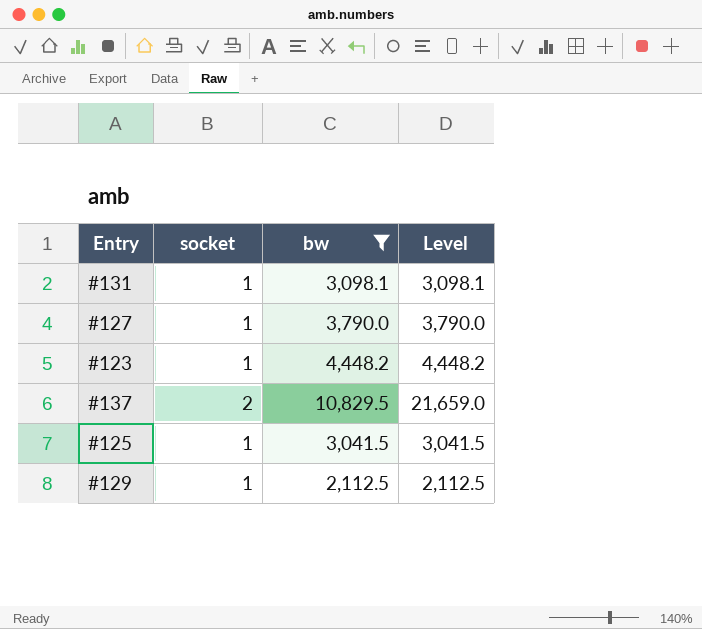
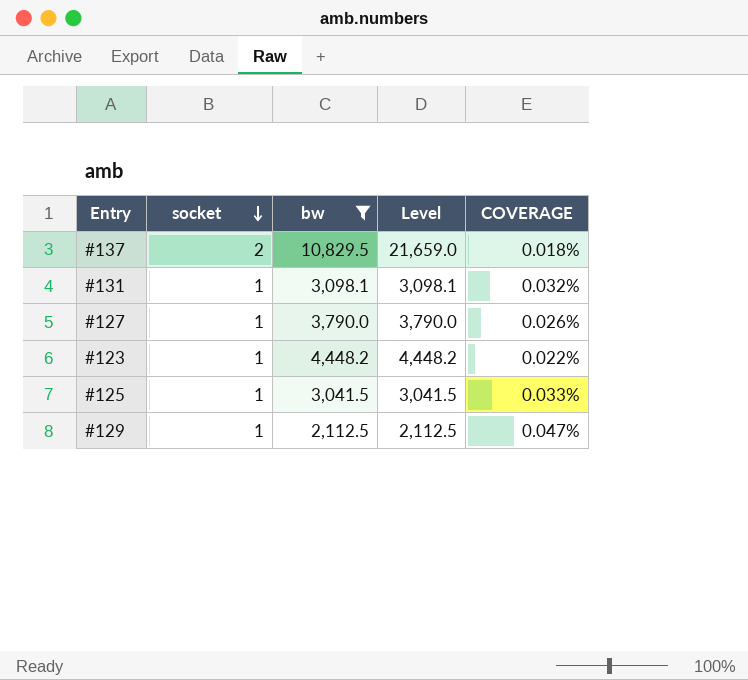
row order: none -> socket descending
column COVERAGE | formula: none -> [socket] / [bw]

